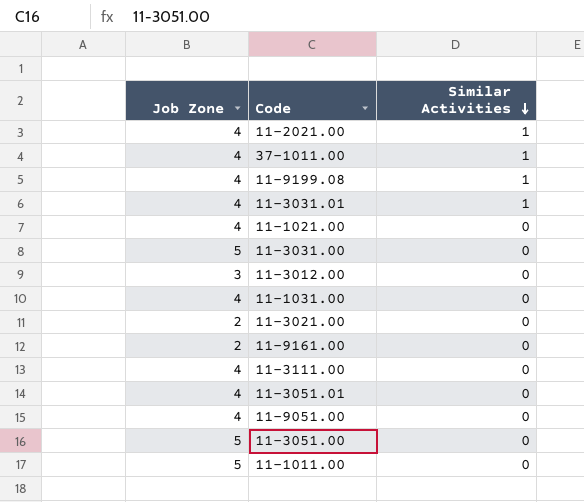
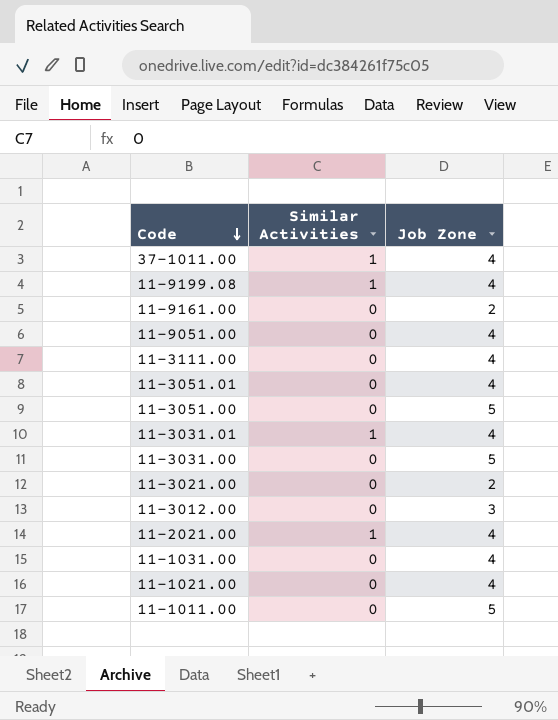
row order: Similar Activities descending -> Code descending
column Job Zone | position: 1 -> 3

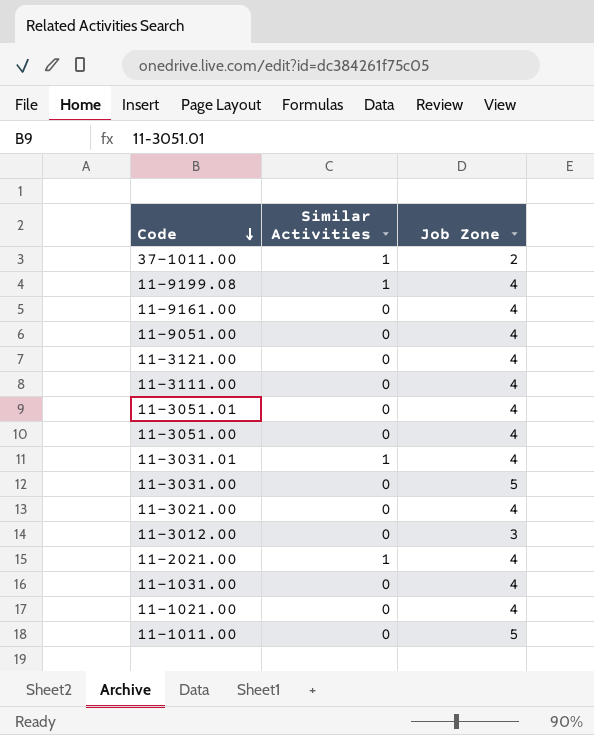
37-1011.00 | Job Zone: 4 -> 2
11-9161.00 | Job Zone: 2 -> 4
row 11-3121.00: none -> 0 | 4
11-3051.00 | Job Zone: 5 -> 4
11-3021.00 | Job Zone: 2 -> 4

